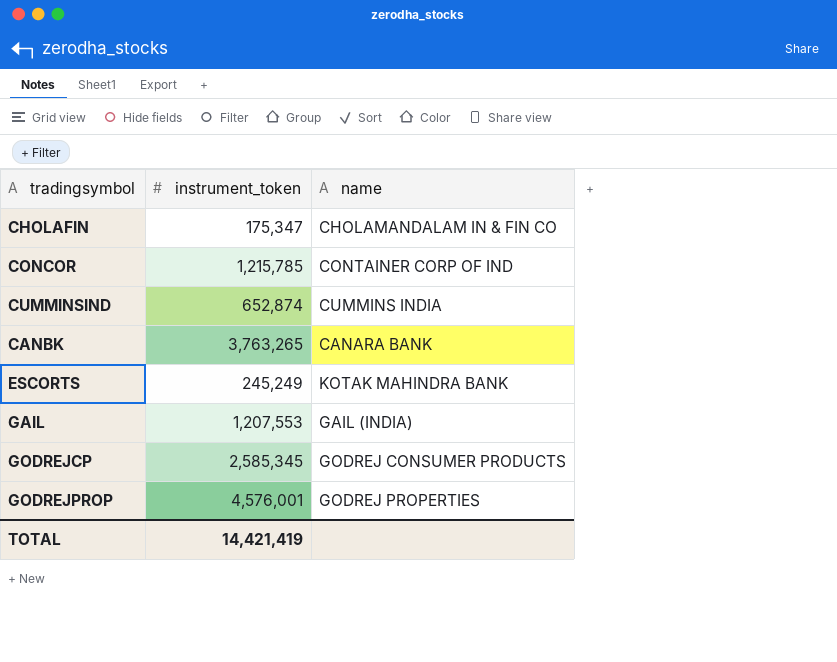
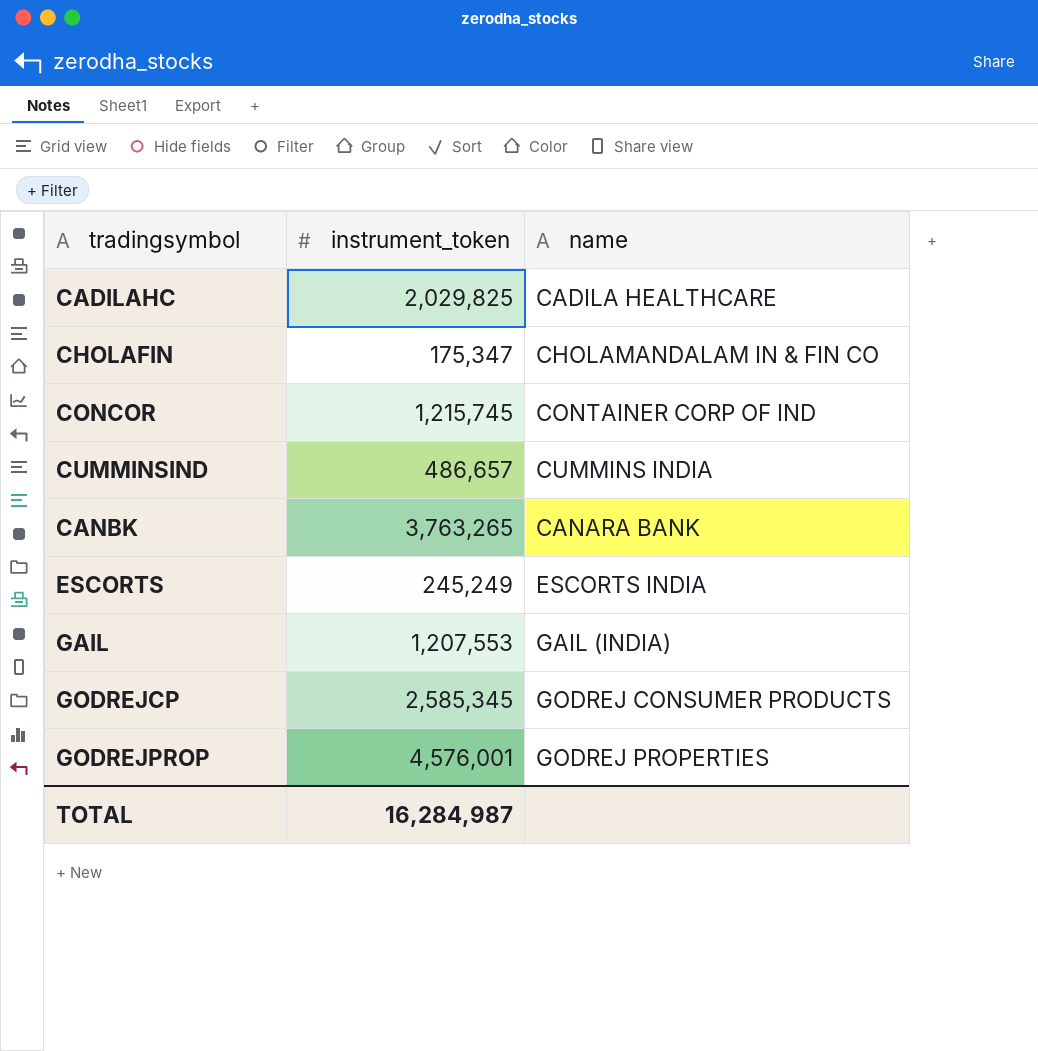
row CADILAHC: none -> 2,029,825 | CADILA HEALTHCARE
CONCOR | instrument_token: 1,215,785 -> 1,215,745
CUMMINSIND | instrument_token: 652,874 -> 486,657
ESCORTS | name: KOTAK MAHINDRA BANK -> ESCORTS INDIA
TOTAL | instrument_token: 14,421,419 -> 16,284,987

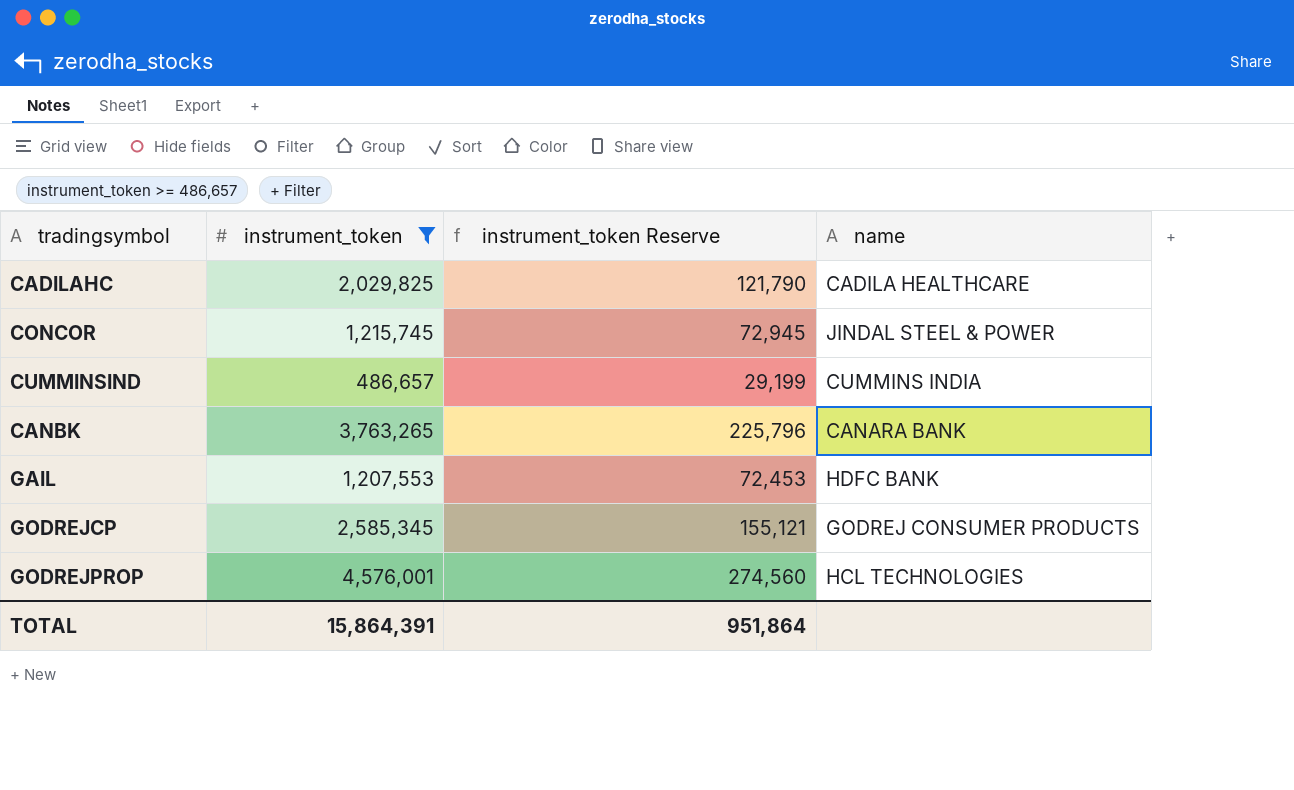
filter: none -> instrument_token >= 486,657
column instrument_token Reserve | formula: none -> [instrument_token] * 0.06
CONCOR | name: CONTAINER CORP OF IND -> JINDAL STEEL & POWER
GAIL | name: GAIL (INDIA) -> HDFC BANK
GODREJPROP | name: GODREJ PROPERTIES -> HCL TECHNOLOGIES
TOTAL | instrument_token: 16,284,987 -> 15,864,391

